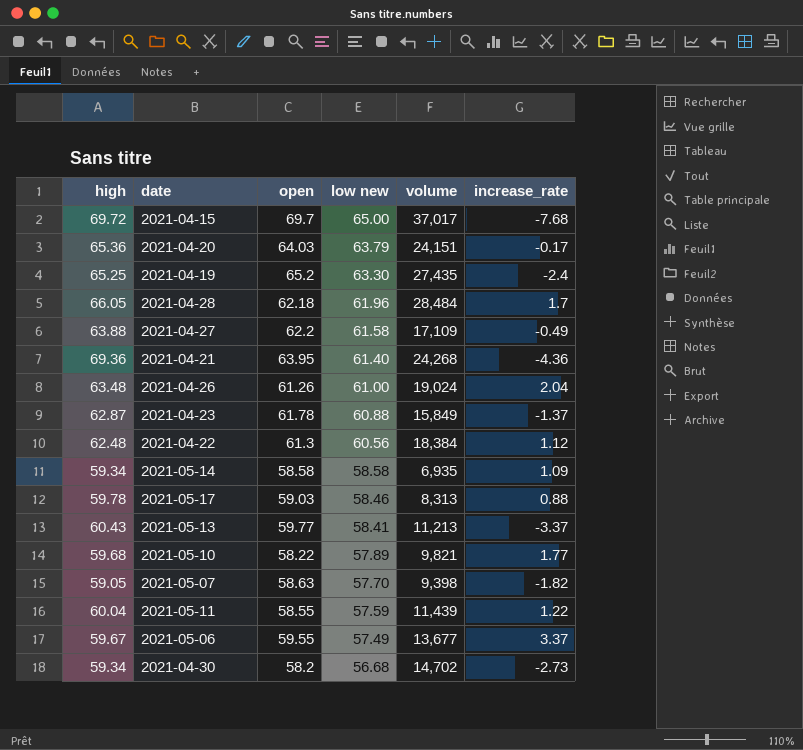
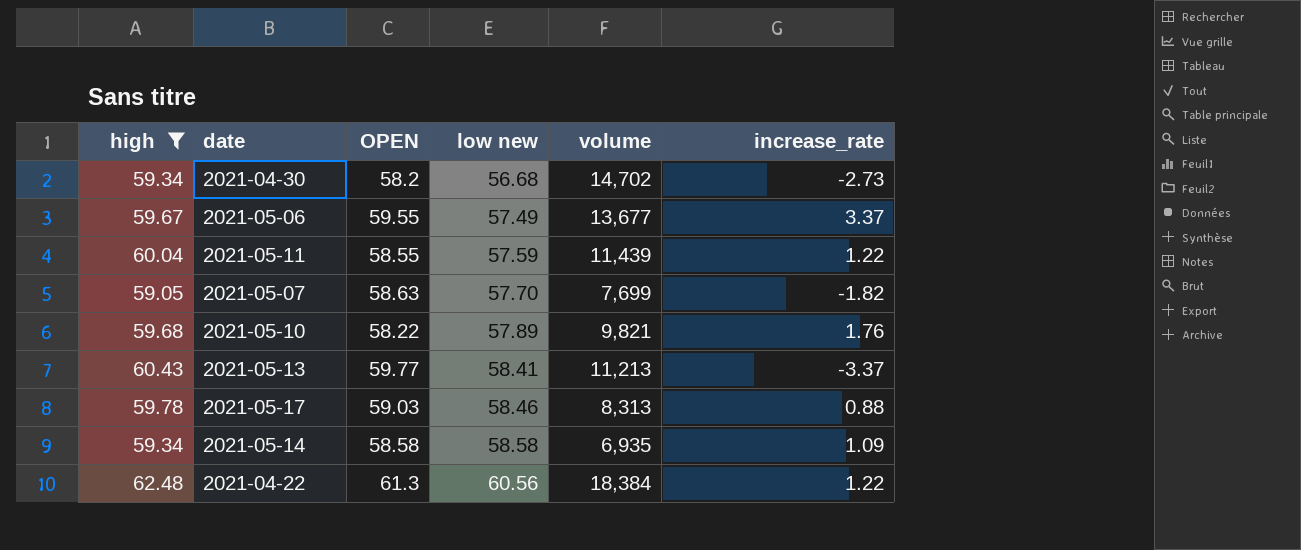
filter: none -> high <= 62.48
row order: low new descending -> low new ascending
column name: open -> OPEN
2021-05-07 | volume: 9,398 -> 7,699
2021-05-10 | increase_rate: 1.77 -> 1.76
2021-04-22 | increase_rate: 1.12 -> 1.22

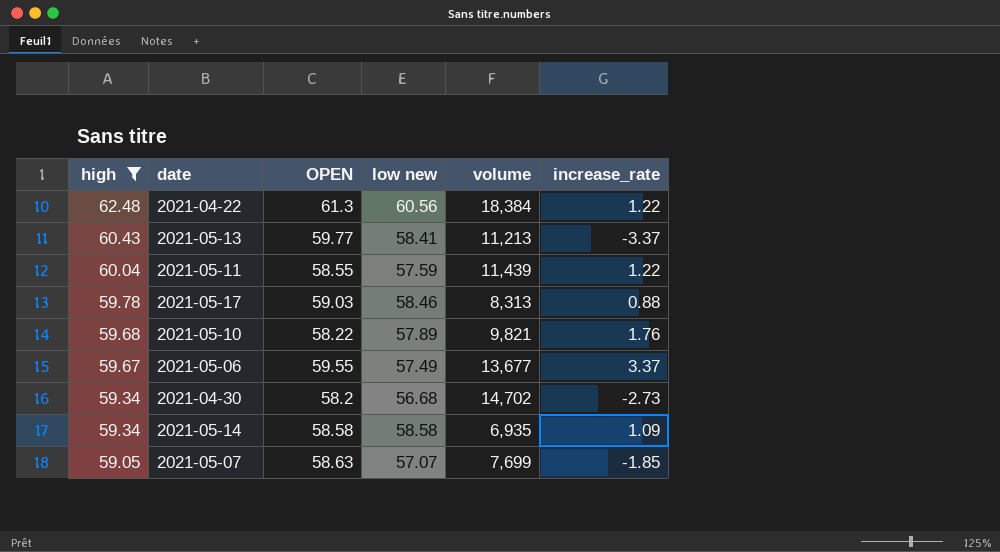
row order: low new ascending -> high descending
2021-05-07 | low new: 57.70 -> 57.07
2021-05-07 | increase_rate: -1.82 -> -1.85

